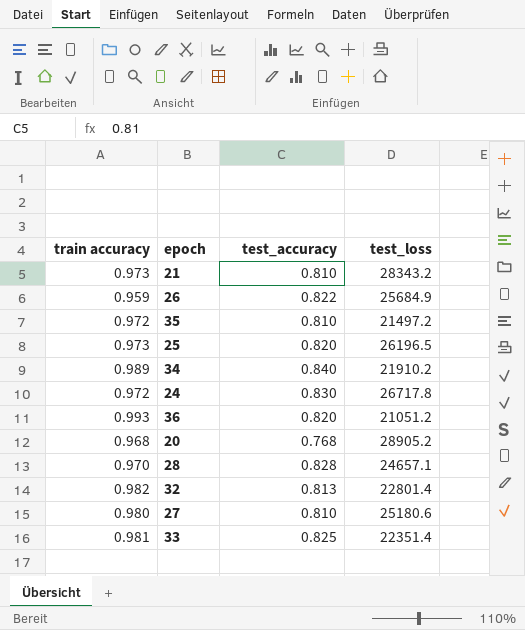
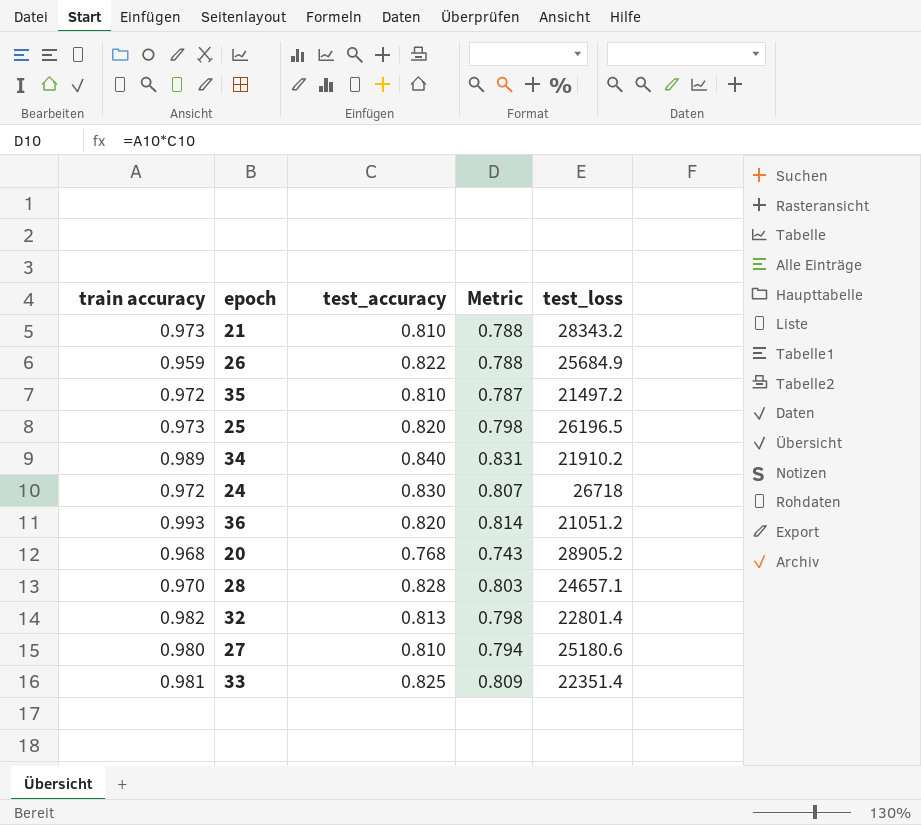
column Metric | formula: none -> [train accuracy] * [test_accuracy]
24 | test_loss: 26717.8 -> 26718

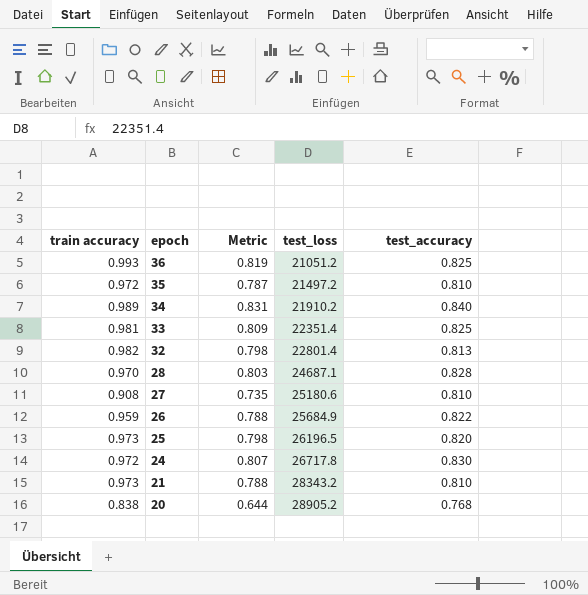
row order: none -> epoch descending
column test_accuracy | position: 3 -> 5
36 | Metric: 0.814 -> 0.819
36 | test_accuracy: 0.820 -> 0.825
28 | test_loss: 24657.1 -> 24687.1
27 | train accuracy: 0.980 -> 0.908
27 | Metric: 0.794 -> 0.735
24 | test_loss: 26718 -> 26717.8
20 | train accuracy: 0.968 -> 0.838
20 | Metric: 0.743 -> 0.644

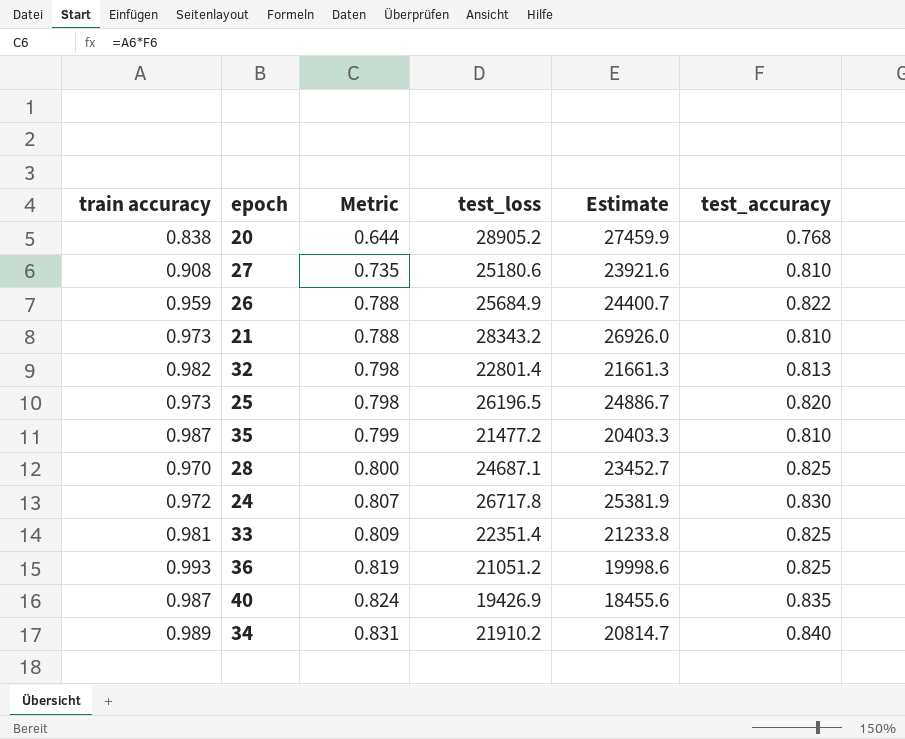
row order: epoch descending -> Metric ascending
column Estimate | formula: none -> [test_loss] * 0.95
35 | train accuracy: 0.972 -> 0.987
35 | Metric: 0.787 -> 0.799
35 | test_loss: 21497.2 -> 21477.2
28 | Metric: 0.803 -> 0.800
28 | test_accuracy: 0.828 -> 0.825
row 40: none -> 0.987 | 0.824 | 19426.9 | 18455.6 | 0.835

